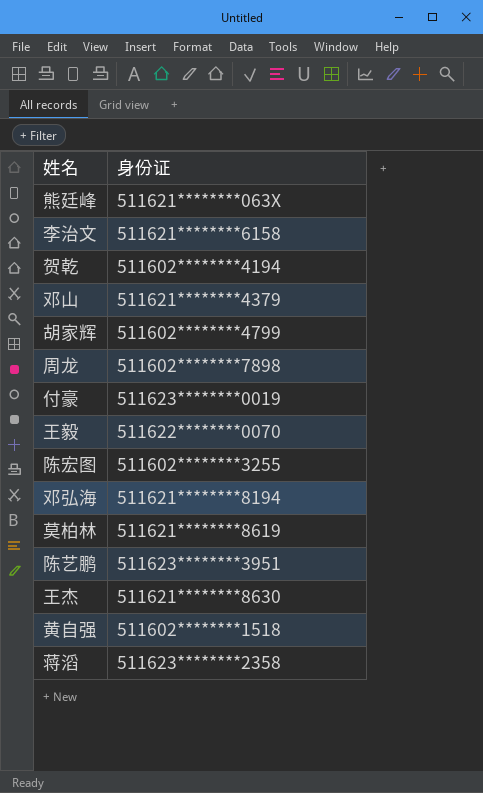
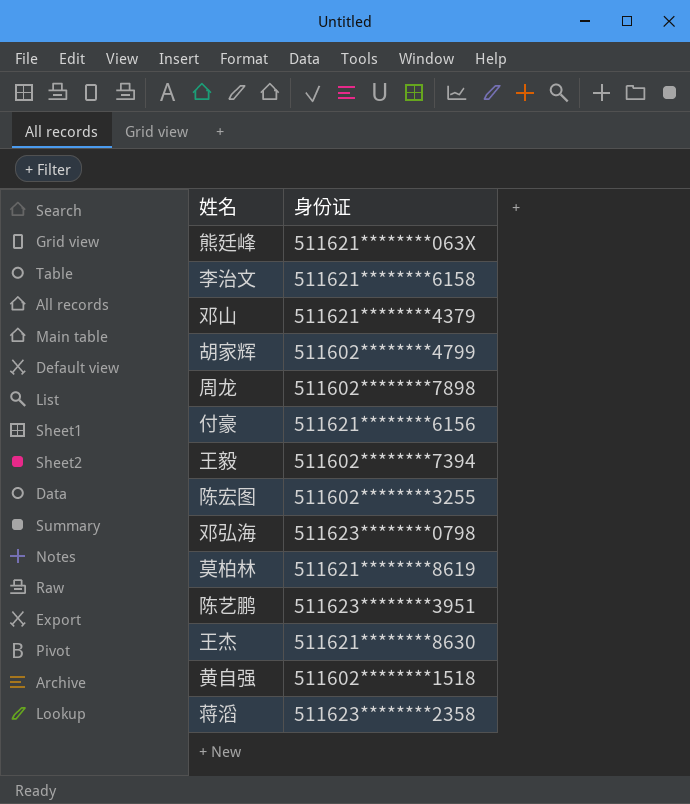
row 贺乾: 511602********4194 -> none
付豪 | 身份证: 511623********0019 -> 511621********6156
王毅 | 身份证: 511622********0070 -> 511602********7394
邓弘海 | 身份证: 511621********8194 -> 511623********0798

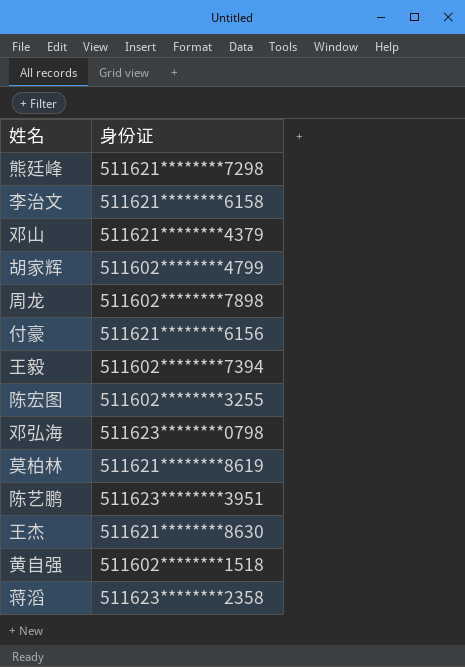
熊廷峰 | 身份证: 511621********063X -> 511621********7298

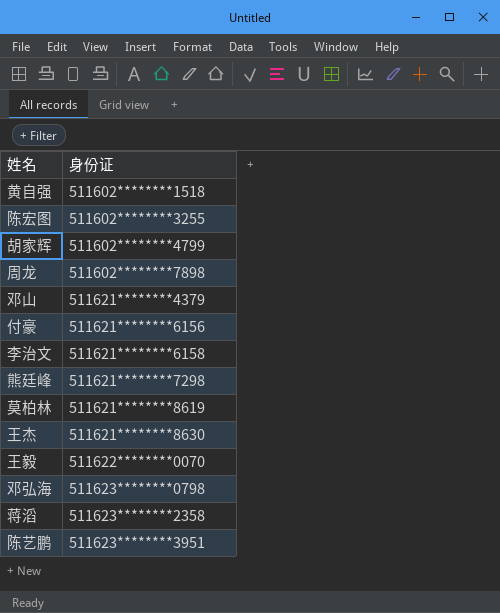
row order: none -> 身份证 ascending
王毅 | 身份证: 511602********7394 -> 511622********0070

